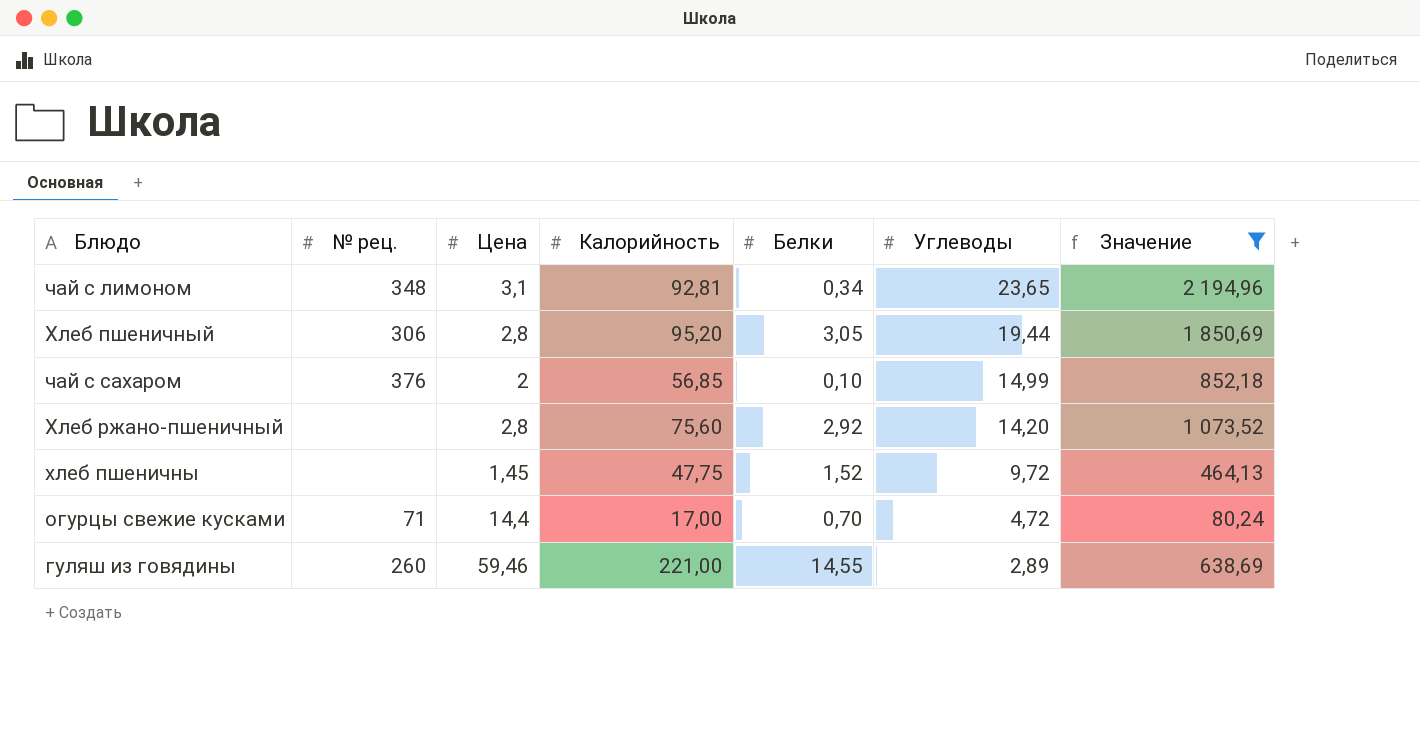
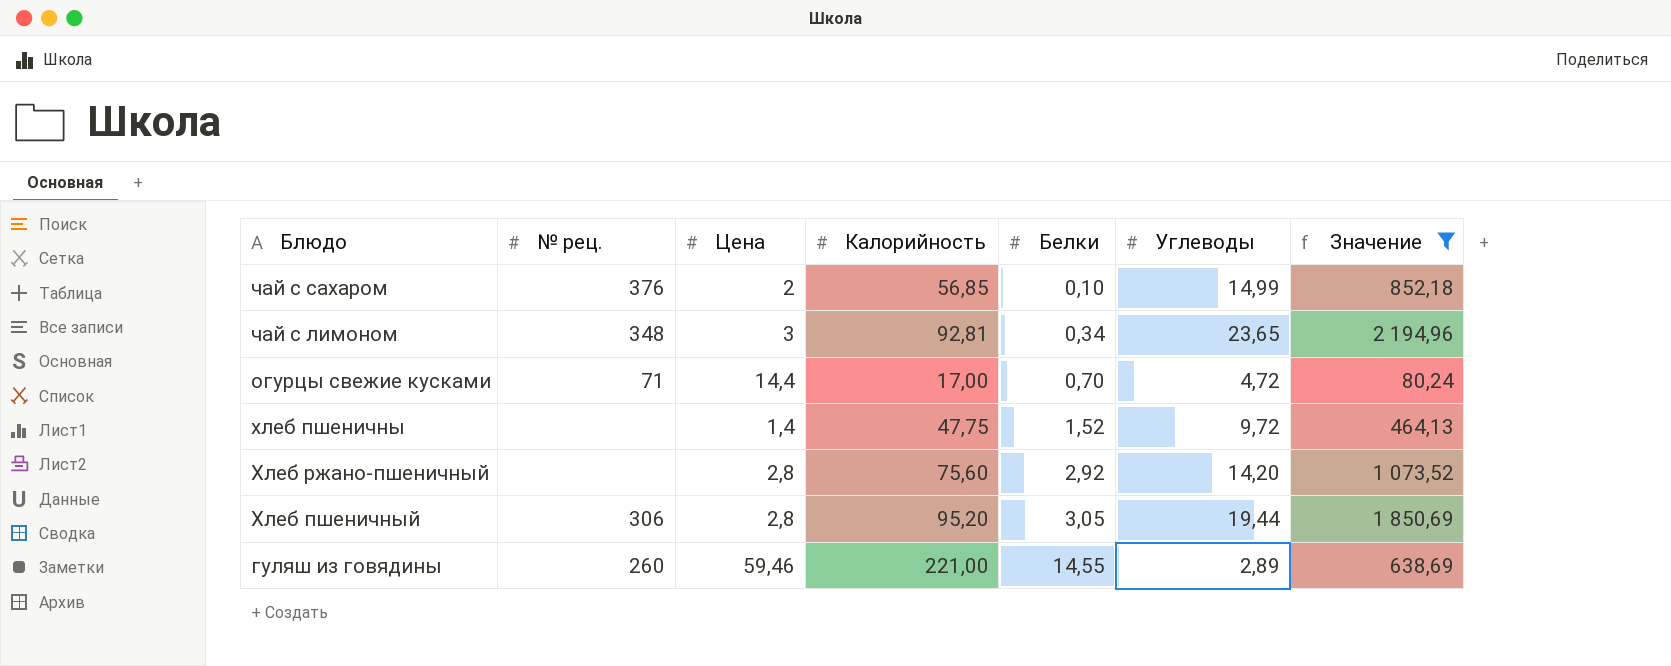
row order: Углеводы descending -> Белки ascending
чай с лимоном | Цена: 3,1 -> 3
хлеб пшеничны | Цена: 1,45 -> 1,4

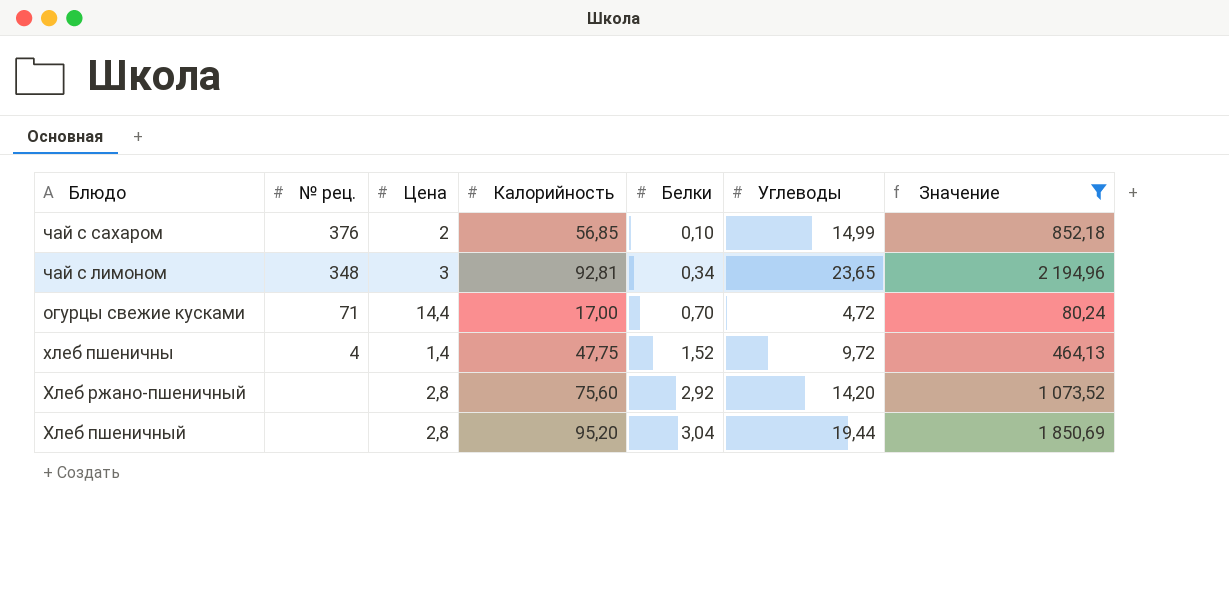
row гуляш из говядины: 260 | 59,46 | 221,00 | 14,55 | 2,89 | 638,69 -> none
хлеб пшеничны | № рец.: none -> 4
Хлеб пшеничный | № рец.: 306 -> none
Хлеб пшеничный | Белки: 3,05 -> 3,04

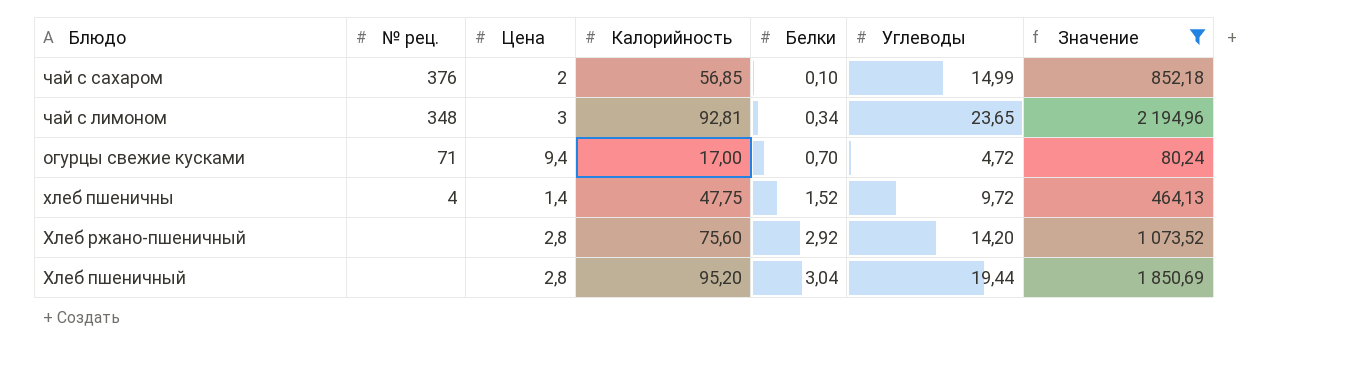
огурцы свежие кусками | Цена: 14,4 -> 9,4

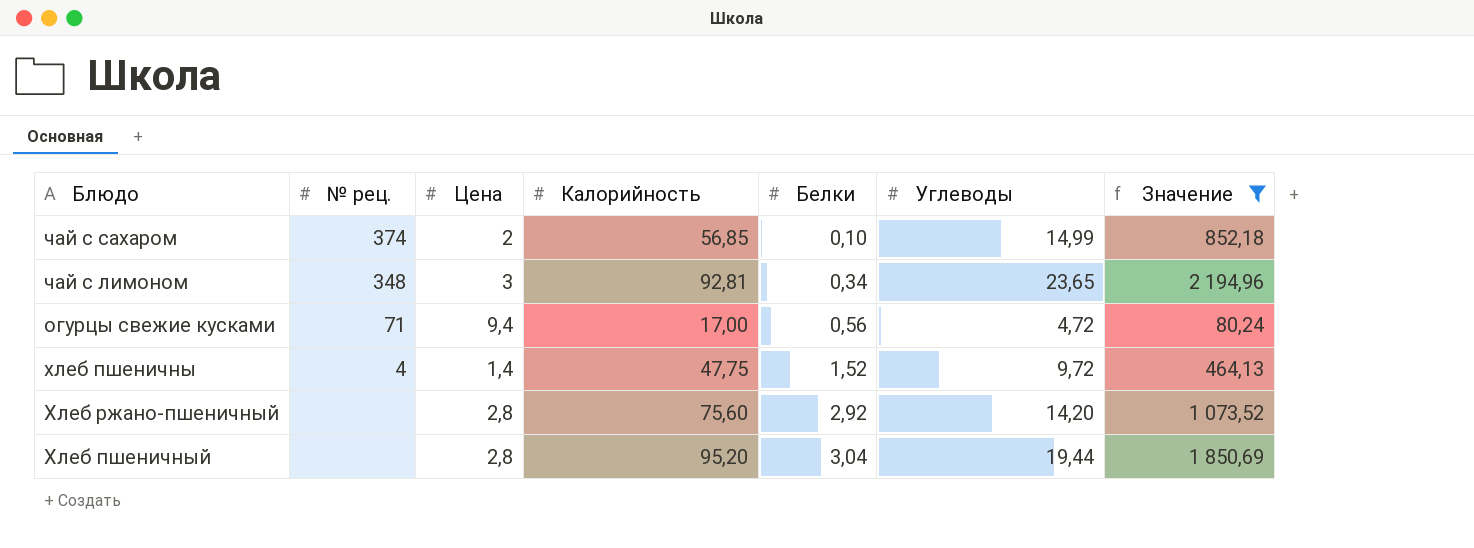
чай с сахаром | № рец.: 376 -> 374
огурцы свежие кусками | Белки: 0,70 -> 0,56

